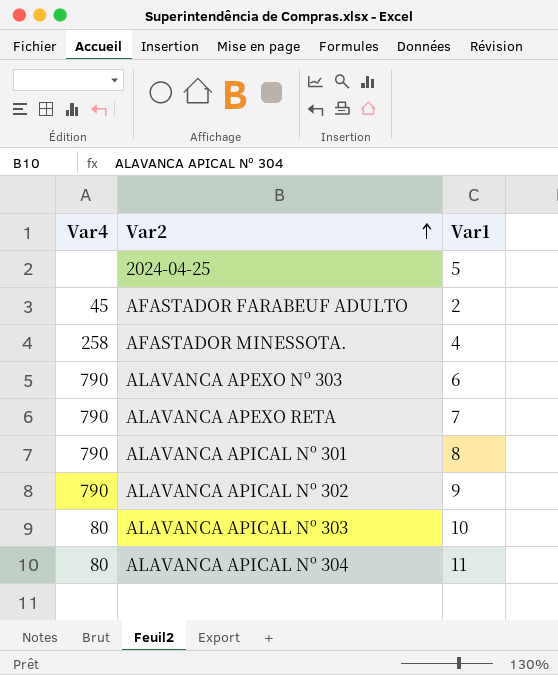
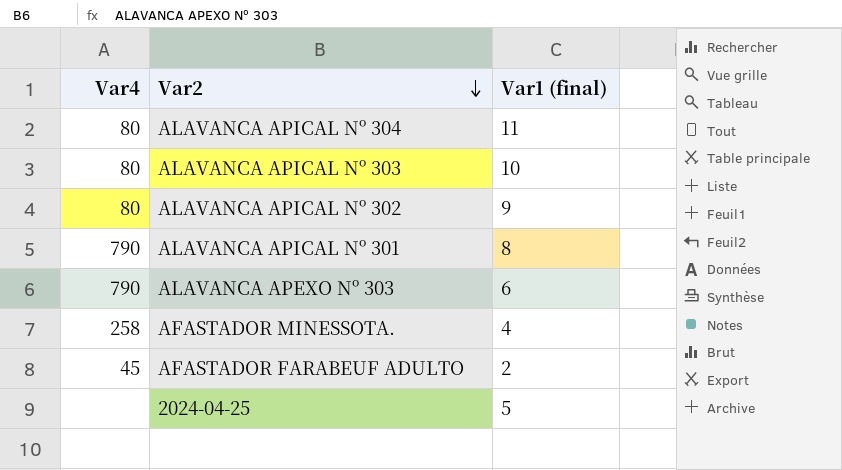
row order: Var2 ascending -> Var2 descending
column name: Var1 -> Var1 (final)
row ALAVANCA APEXO RETA: 790 | 7 -> none
ALAVANCA APICAL Nº 302 | Var4: 790 -> 80

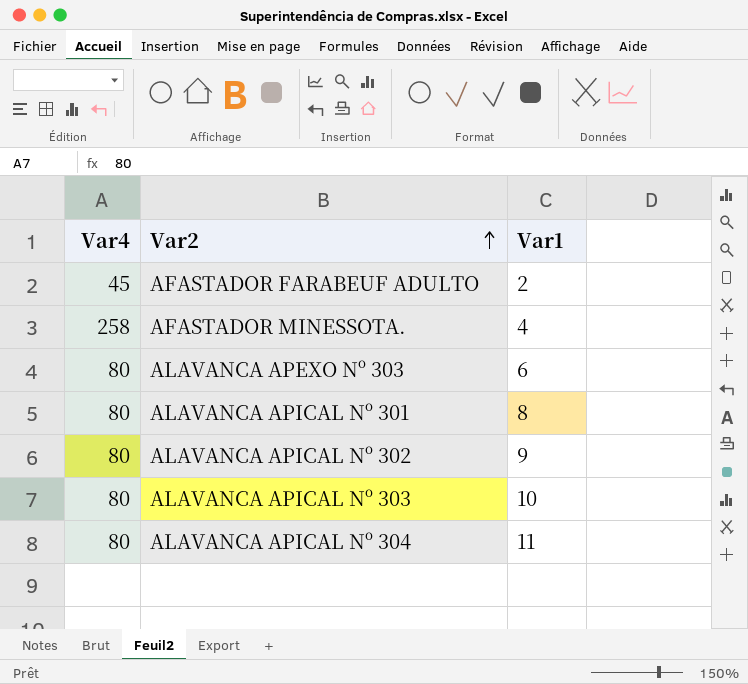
row order: Var2 descending -> Var2 ascending
column name: Var1 (final) -> Var1
row 2024-04-25: none | 5 -> none
ALAVANCA APEXO Nº 303 | Var4: 790 -> 80
ALAVANCA APICAL Nº 301 | Var4: 790 -> 80

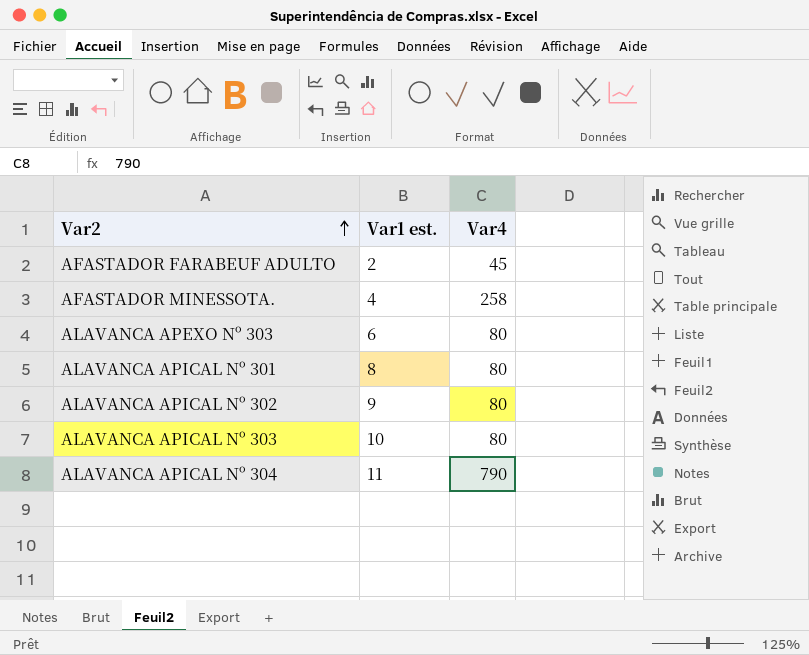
column name: Var1 -> Var1 est.
column Var4 | position: 1 -> 3
ALAVANCA APICAL Nº 304 | Var4: 80 -> 790

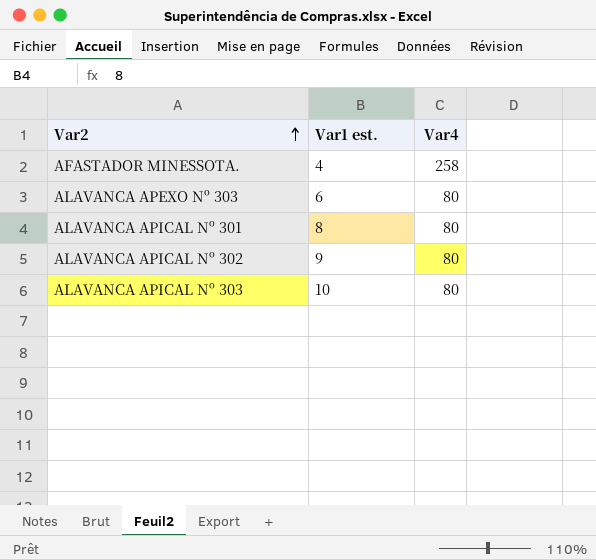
row AFASTADOR FARABEUF ADULTO: 2 | 45 -> none
row ALAVANCA APICAL Nº 304: 11 | 790 -> none

